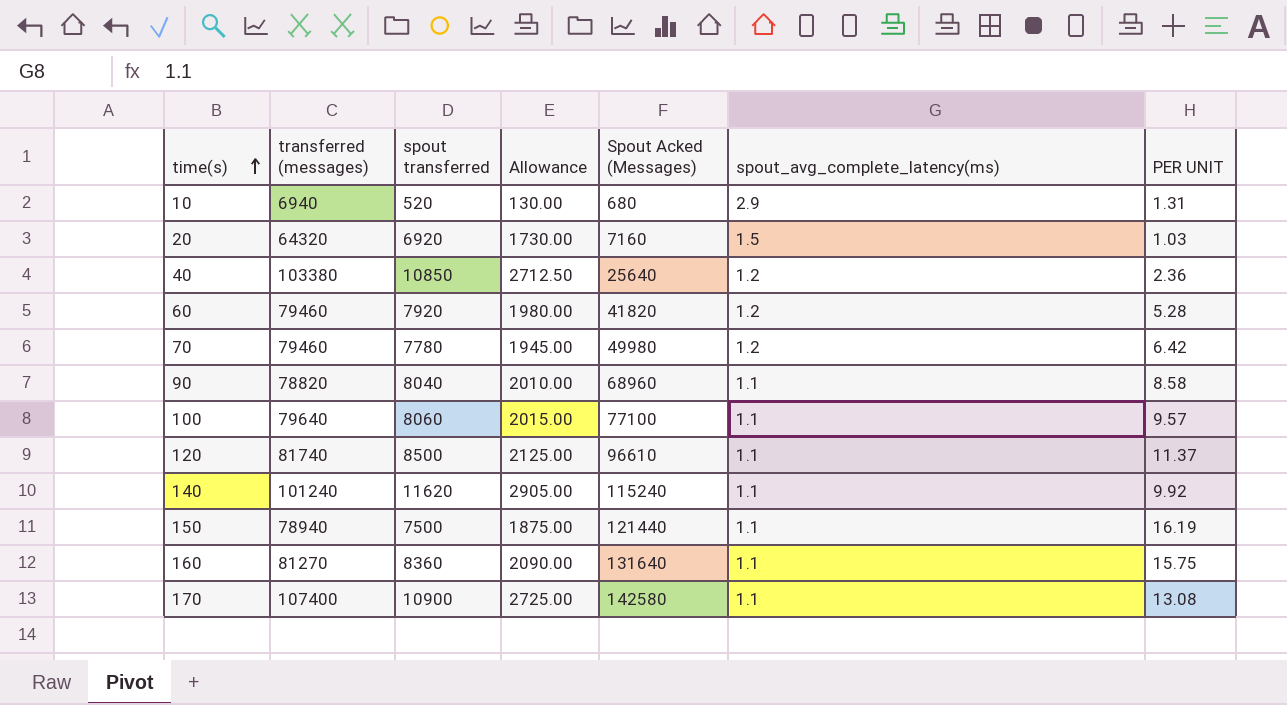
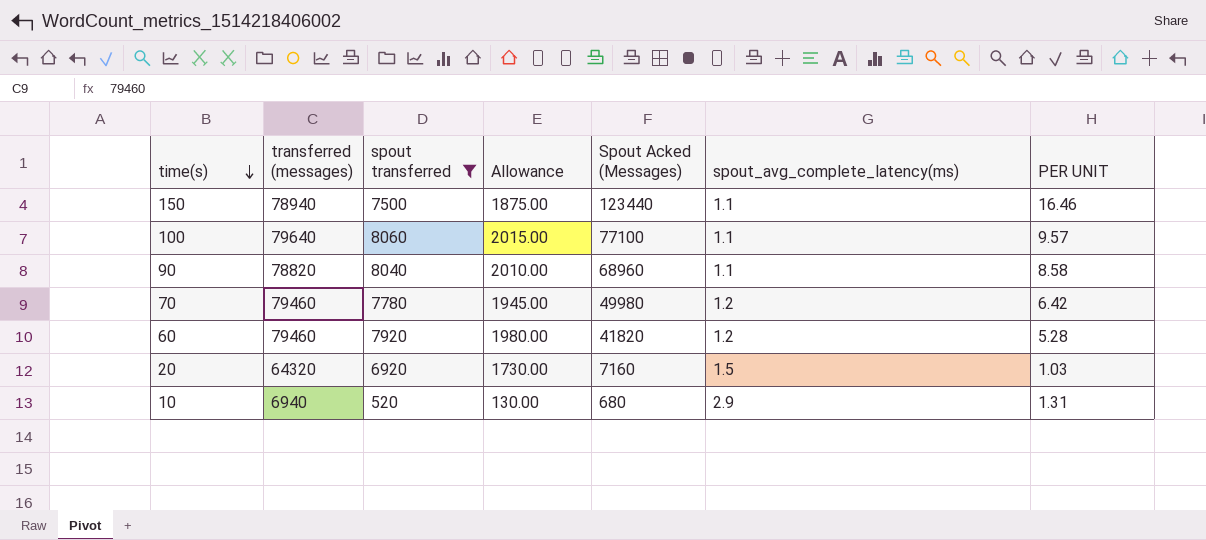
filter: none -> spout transferred <= 8060
row order: time(s) ascending -> time(s) descending
150 | Spout Acked (Messages): 121440 -> 123440
150 | PER UNIT: 16.19 -> 16.46

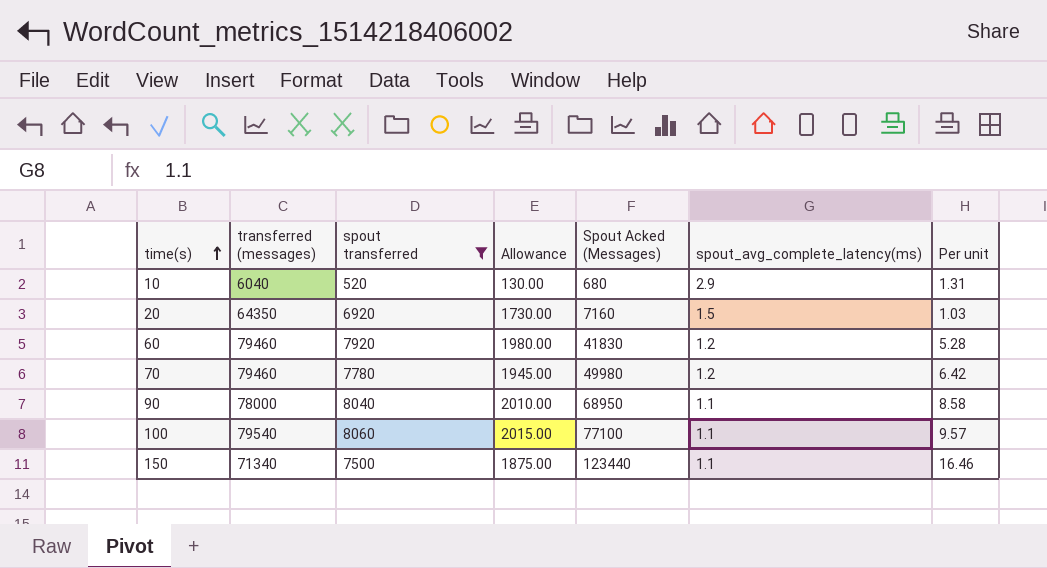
row order: time(s) descending -> time(s) ascending
column name: PER UNIT -> Per unit
10 | transferred (messages): 6940 -> 6040
20 | transferred (messages): 64320 -> 64350
60 | Spout Acked (Messages): 41820 -> 41830
90 | transferred (messages): 78820 -> 78000
90 | Spout Acked (Messages): 68960 -> 68950
100 | transferred (messages): 79640 -> 79540
150 | transferred (messages): 78940 -> 71340

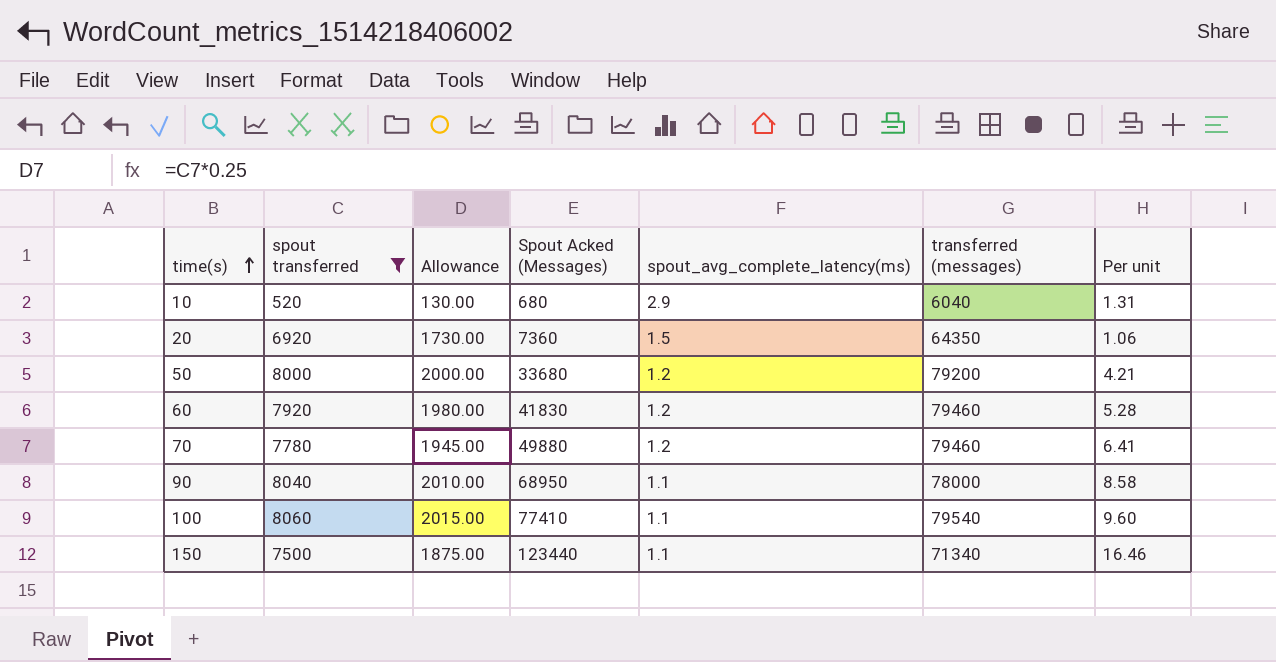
column transferred (messages) | position: 2 -> 6
20 | Spout Acked (Messages): 7160 -> 7360
20 | Per unit: 1.03 -> 1.06
row 50: none -> 8000 | 2000.00 | 33680 | 1.2 | 79200 | 4.21
70 | Spout Acked (Messages): 49980 -> 49880
70 | Per unit: 6.42 -> 6.41
100 | Spout Acked (Messages): 77100 -> 77410
100 | Per unit: 9.57 -> 9.60

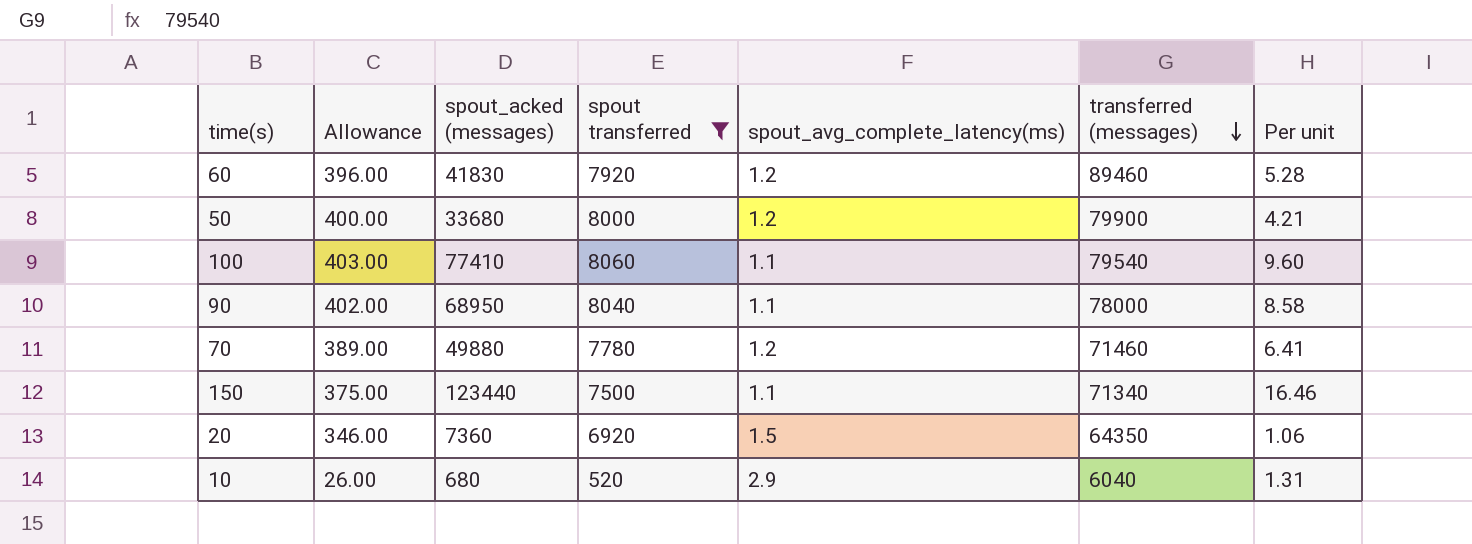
row order: time(s) ascending -> transferred (messages) descending
column Allowance | formula: [spout transferred] * 0.25 -> [spout transferred] * 0.05
column name: Spout Acked (Messages) -> spout_acked (messages)
column spout transferred | position: 2 -> 4
60 | transferred (messages): 79460 -> 89460
50 | transferred (messages): 79200 -> 79900
70 | transferred (messages): 79460 -> 71460

